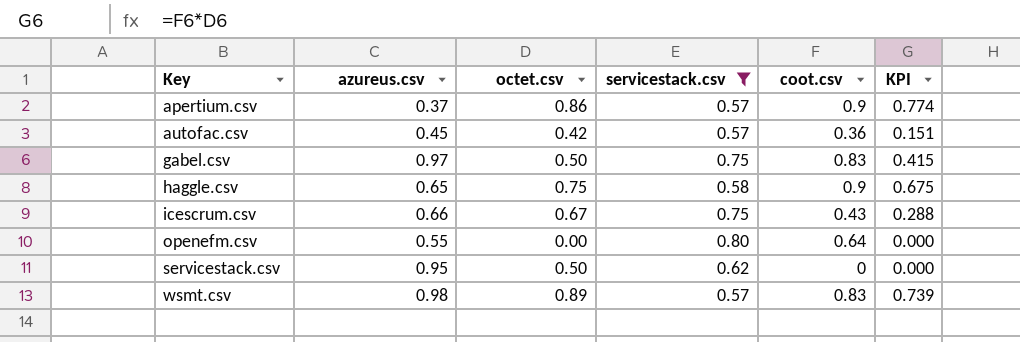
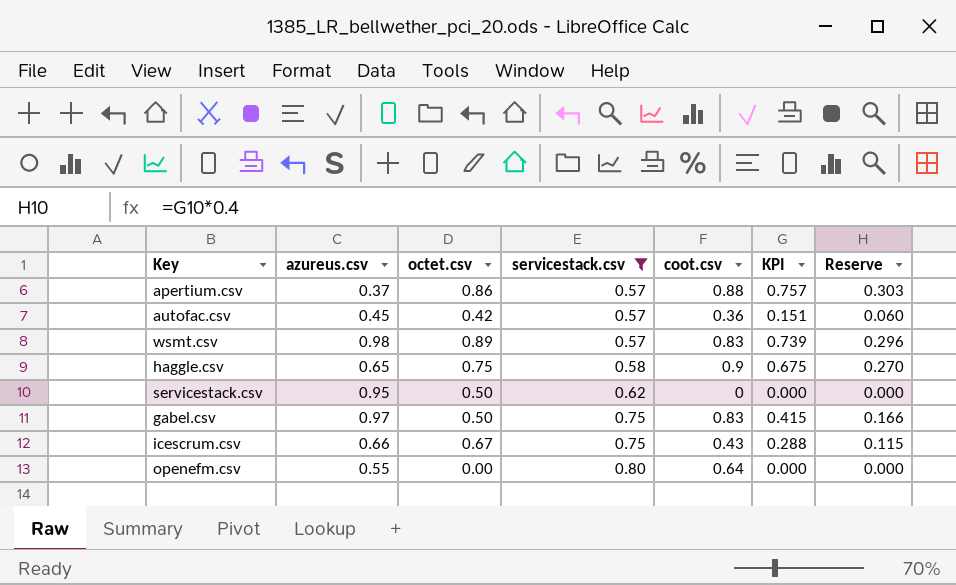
row order: Key ascending -> servicestack.csv ascending
column Reserve | formula: none -> [KPI] * 0.4
apertium.csv | coot.csv: 0.9 -> 0.88
apertium.csv | KPI: 0.774 -> 0.757

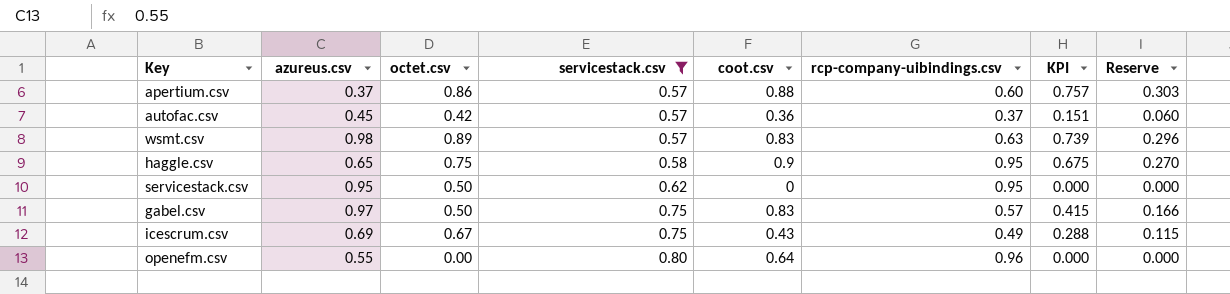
column rcp-company-uibindings.csv | position: none -> 6
icescrum.csv | azureus.csv: 0.66 -> 0.69

